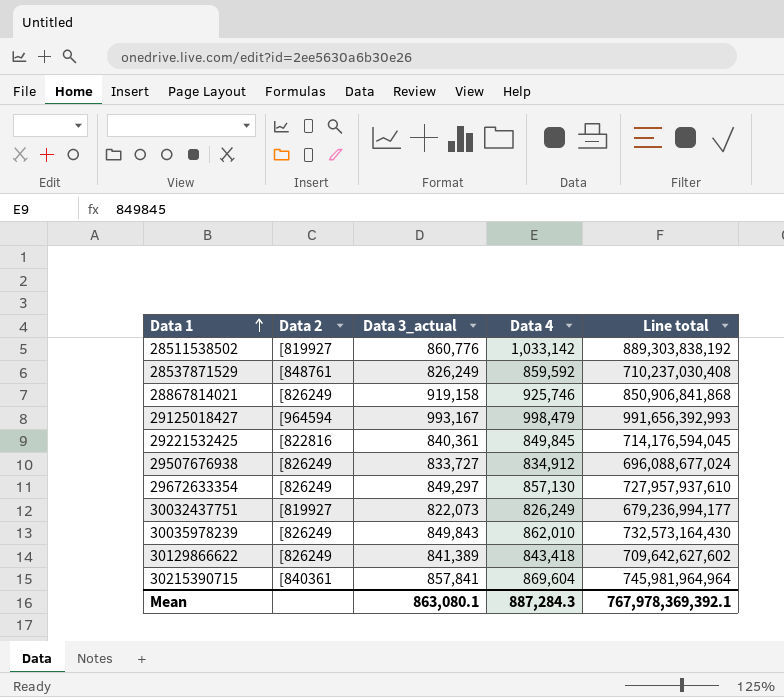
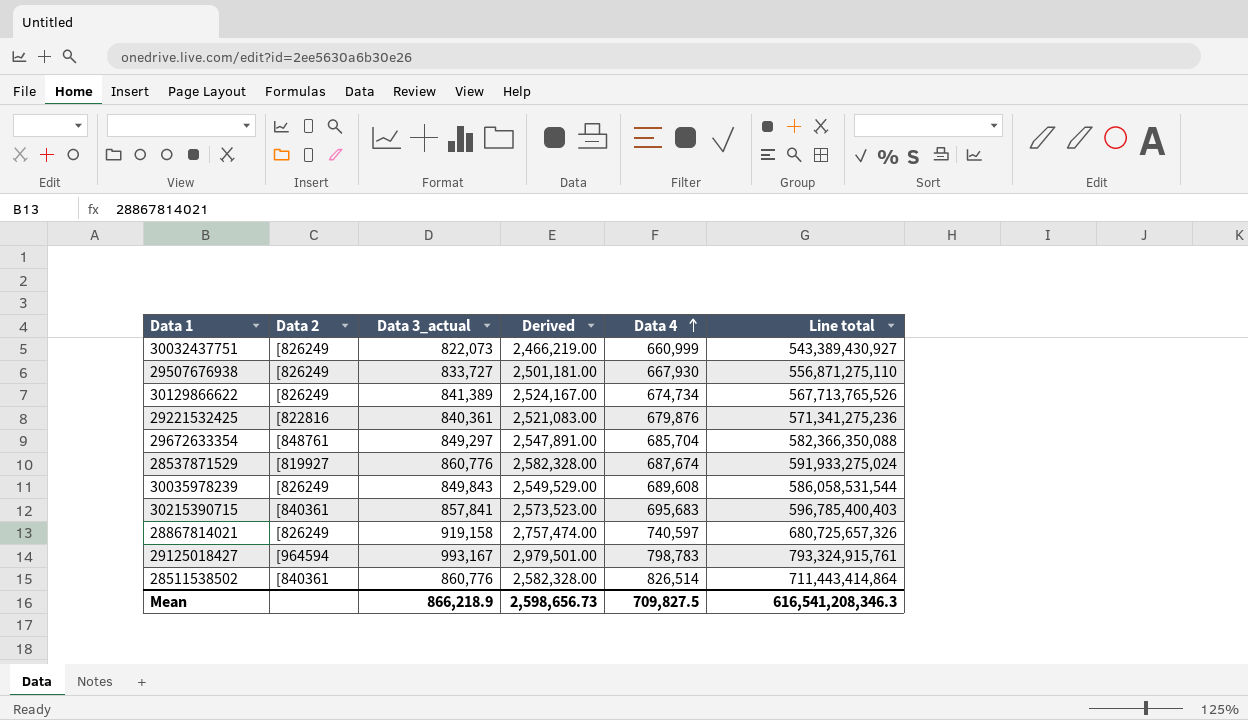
row order: Data 1 ascending -> Data 4 ascending
column Derived | formula: none -> [Data 3_actual] * 3
30032437751 | Data 2: [819927 -> [826249
30032437751 | Data 4: 826,249 -> 660,999
30032437751 | Line total: 679,236,994,177 -> 543,389,430,927
29507676938 | Data 4: 834,912 -> 667,930
29507676938 | Line total: 696,088,677,024 -> 556,871,275,110
30129866622 | Data 4: 843,418 -> 674,734
30129866622 | Line total: 709,642,627,602 -> 567,713,765,526
29221532425 | Data 4: 849,845 -> 679,876
29221532425 | Line total: 714,176,594,045 -> 571,341,275,236
29672633354 | Data 2: [826249 -> [848761
29672633354 | Data 4: 857,130 -> 685,704
29672633354 | Line total: 727,957,937,610 -> 582,366,350,088
28537871529 | Data 2: [848761 -> [819927
28537871529 | Data 3_actual: 826,249 -> 860,776
28537871529 | Data 4: 859,592 -> 687,674
28537871529 | Line total: 710,237,030,408 -> 591,933,275,024
30035978239 | Data 4: 862,010 -> 689,608
30035978239 | Line total: 732,573,164,430 -> 586,058,531,544
30215390715 | Data 4: 869,604 -> 695,683
30215390715 | Line total: 745,981,964,964 -> 596,785,400,403
28867814021 | Data 4: 925,746 -> 740,597
28867814021 | Line total: 850,906,841,868 -> 680,725,657,326
29125018427 | Data 4: 998,479 -> 798,783
29125018427 | Line total: 991,656,392,993 -> 793,324,915,761
28511538502 | Data 2: [819927 -> [840361
28511538502 | Data 4: 1,033,142 -> 826,514
28511538502 | Line total: 889,303,838,192 -> 711,443,414,864
Mean | Data 3_actual: 863,080.1 -> 866,218.9
Mean | Data 4: 887,284.3 -> 709,827.5
Mean | Line total: 767,978,369,392.1 -> 616,541,208,346.3

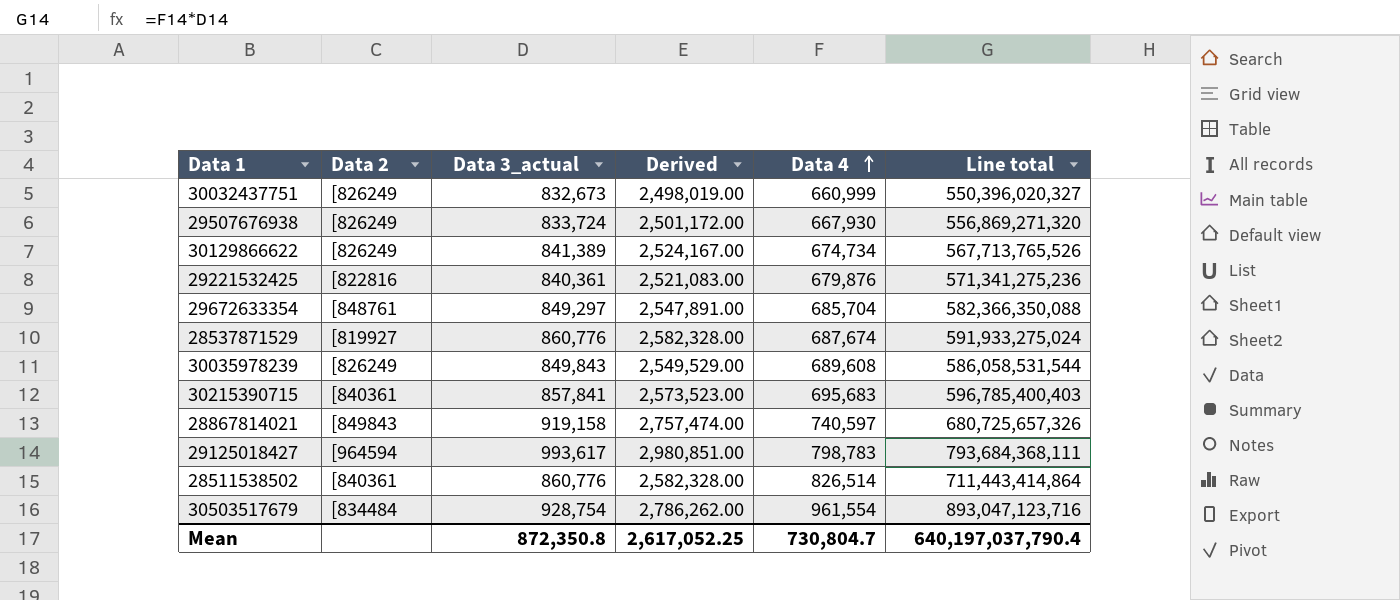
30032437751 | Data 3_actual: 822,073 -> 832,673
30032437751 | Derived: 2,466,219.00 -> 2,498,019.00
30032437751 | Line total: 543,389,430,927 -> 550,396,020,327
29507676938 | Data 3_actual: 833,727 -> 833,724
29507676938 | Derived: 2,501,181.00 -> 2,501,172.00
29507676938 | Line total: 556,871,275,110 -> 556,869,271,320
28867814021 | Data 2: [826249 -> [849843
29125018427 | Data 3_actual: 993,167 -> 993,617
29125018427 | Derived: 2,979,501.00 -> 2,980,851.00
29125018427 | Line total: 793,324,915,761 -> 793,684,368,111
row 30503517679: none -> [834484 | 928,754 | 2,786,262.00 | 961,554 | 893,047,123,716
Mean | Data 3_actual: 866,218.9 -> 872,350.8
Mean | Derived: 2,598,656.73 -> 2,617,052.25
Mean | Data 4: 709,827.5 -> 730,804.7
Mean | Line total: 616,541,208,346.3 -> 640,197,037,790.4

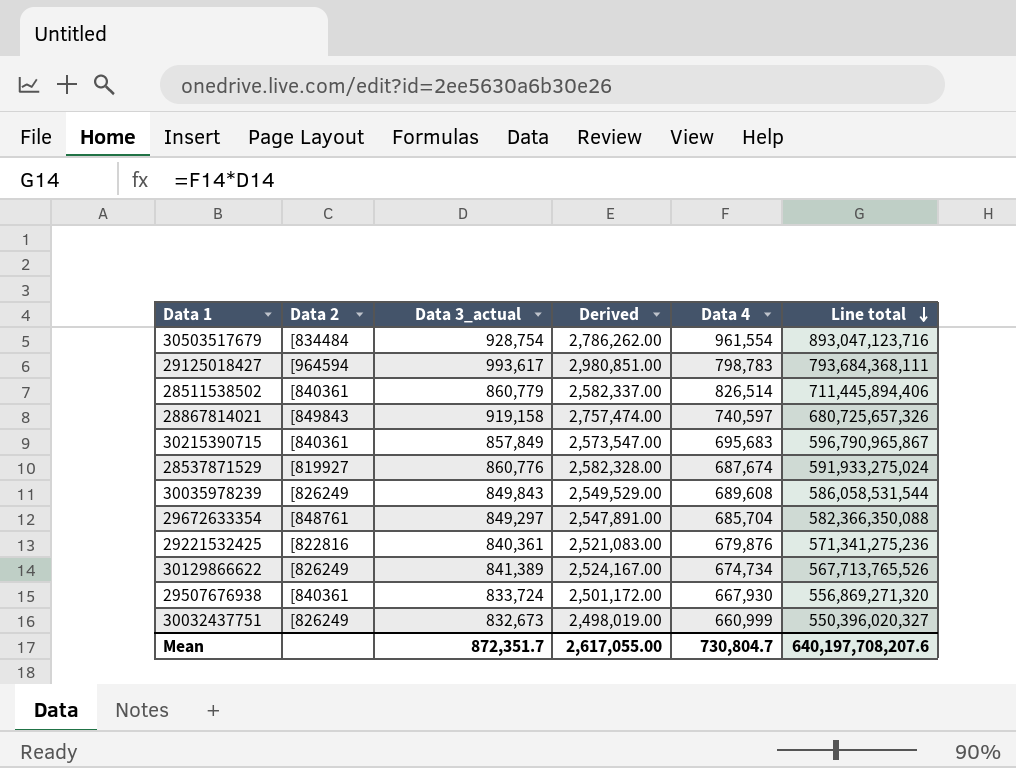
row order: Data 4 ascending -> Line total descending
28511538502 | Data 3_actual: 860,776 -> 860,779
28511538502 | Derived: 2,582,328.00 -> 2,582,337.00
28511538502 | Line total: 711,443,414,864 -> 711,445,894,406
30215390715 | Data 3_actual: 857,841 -> 857,849
30215390715 | Derived: 2,573,523.00 -> 2,573,547.00
30215390715 | Line total: 596,785,400,403 -> 596,790,965,867
29507676938 | Data 2: [826249 -> [840361
Mean | Data 3_actual: 872,350.8 -> 872,351.7
Mean | Derived: 2,617,052.25 -> 2,617,055.00
Mean | Line total: 640,197,037,790.4 -> 640,197,708,207.6

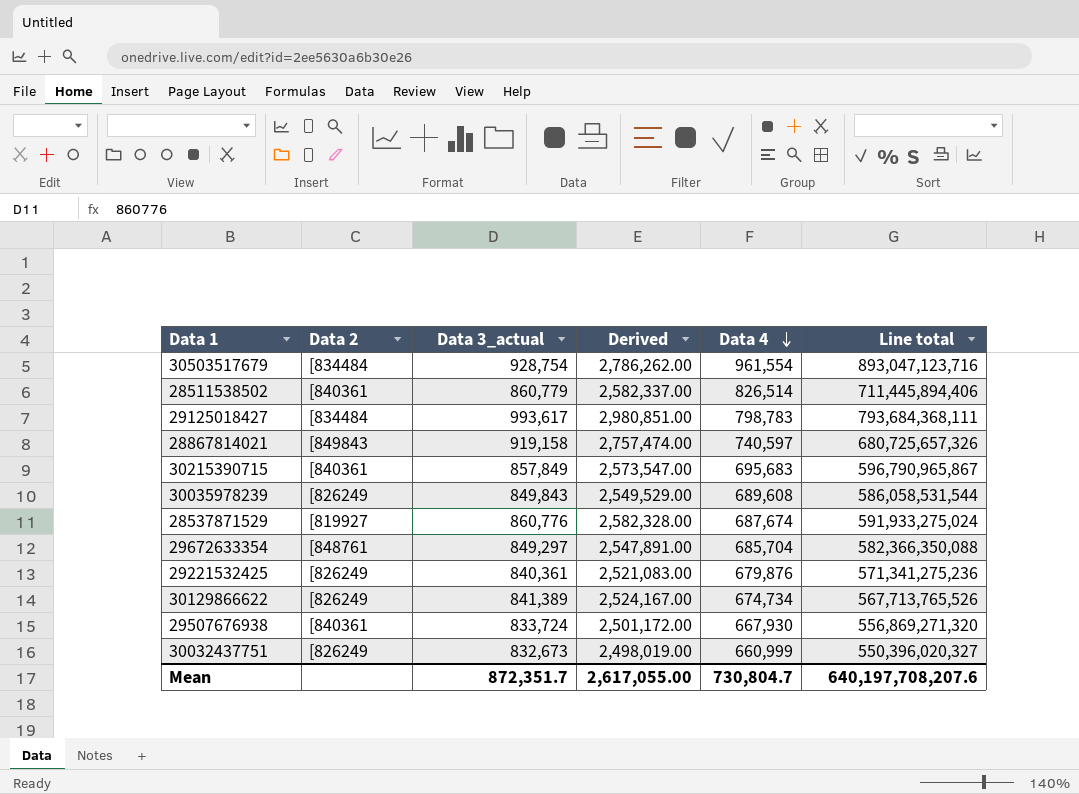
row order: Line total descending -> Data 4 descending
29125018427 | Data 2: [964594 -> [834484
29221532425 | Data 2: [822816 -> [826249

